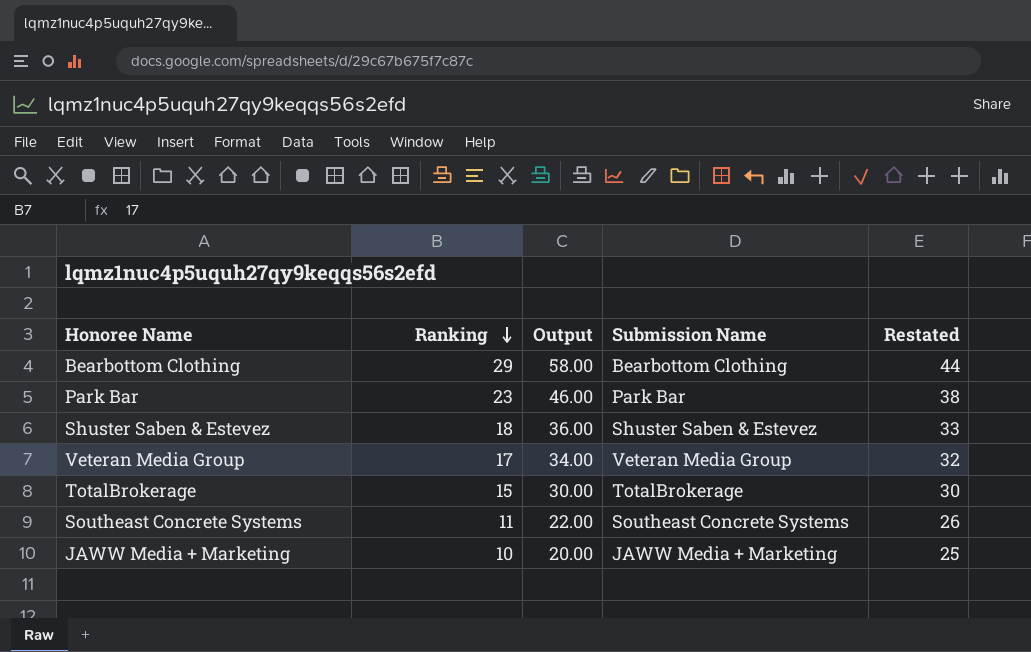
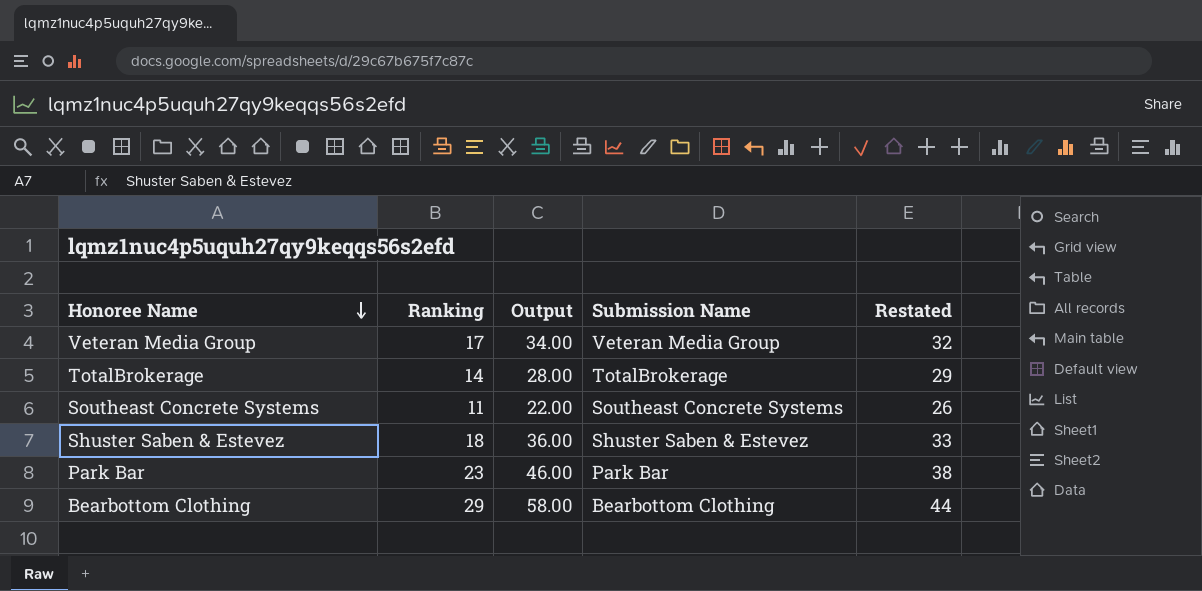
row order: Ranking descending -> Honoree Name descending
row JAWW Media + Marketing: 10 | 20.00 | JAWW Media + Marketing | 25 -> none
TotalBrokerage | Ranking: 15 -> 14
TotalBrokerage | Output: 30.00 -> 28.00
TotalBrokerage | Restated: 30 -> 29

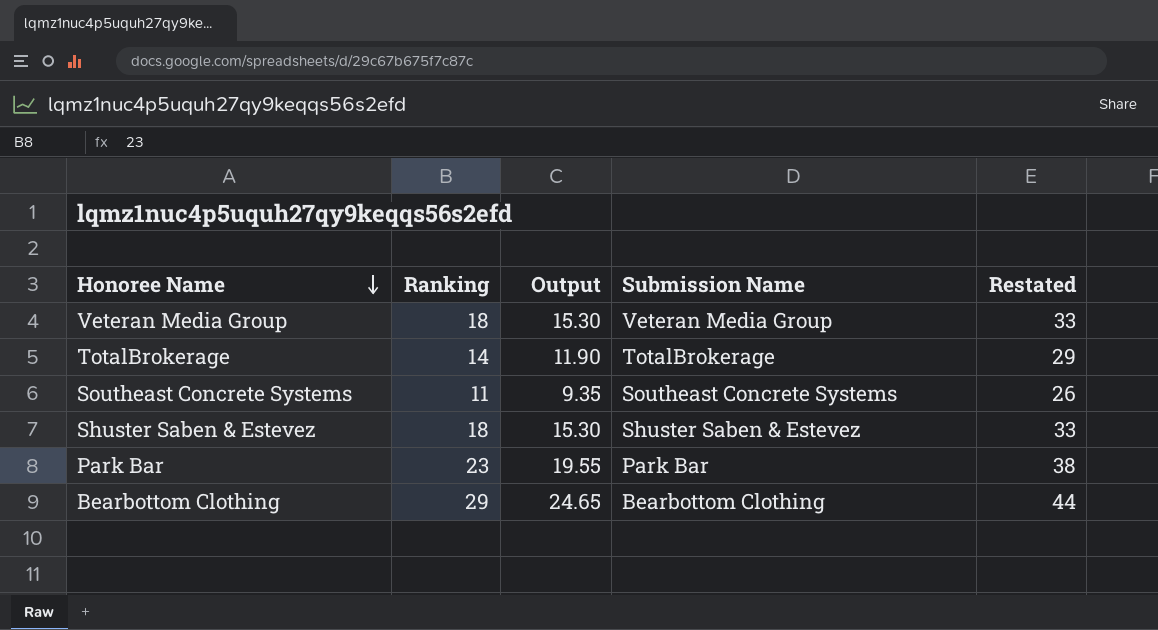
column Output | formula: [Ranking] * 2 -> [Ranking] * 0.85
Veteran Media Group | Ranking: 17 -> 18
Veteran Media Group | Restated: 32 -> 33

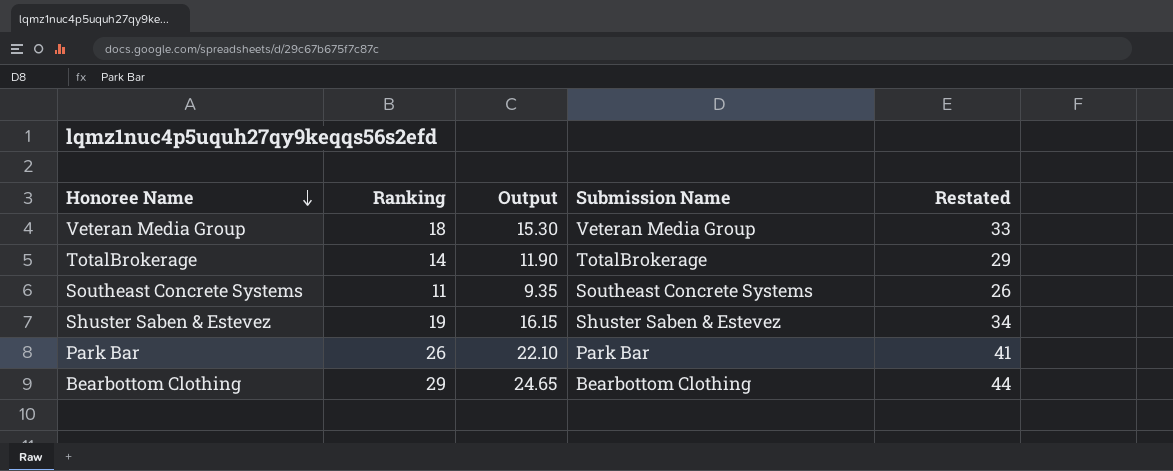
Shuster Saben & Estevez | Ranking: 18 -> 19
Shuster Saben & Estevez | Output: 15.30 -> 16.15
Shuster Saben & Estevez | Restated: 33 -> 34
Park Bar | Ranking: 23 -> 26
Park Bar | Output: 19.55 -> 22.10
Park Bar | Restated: 38 -> 41

